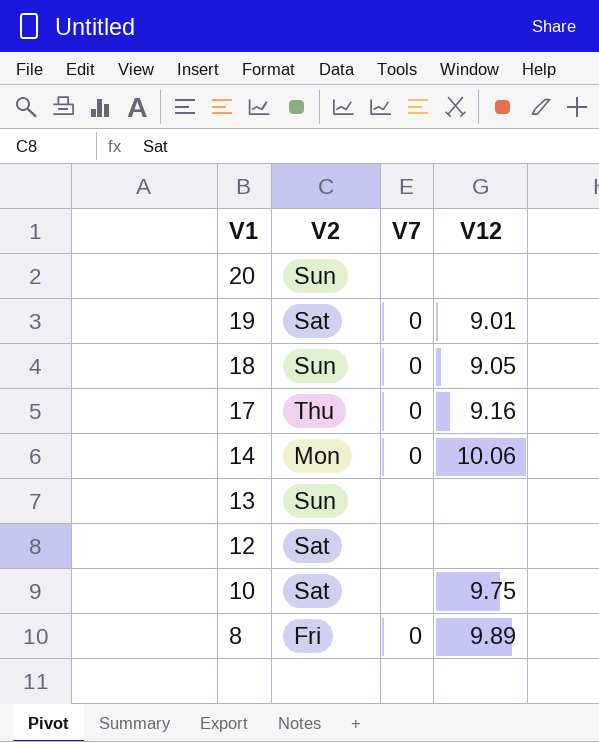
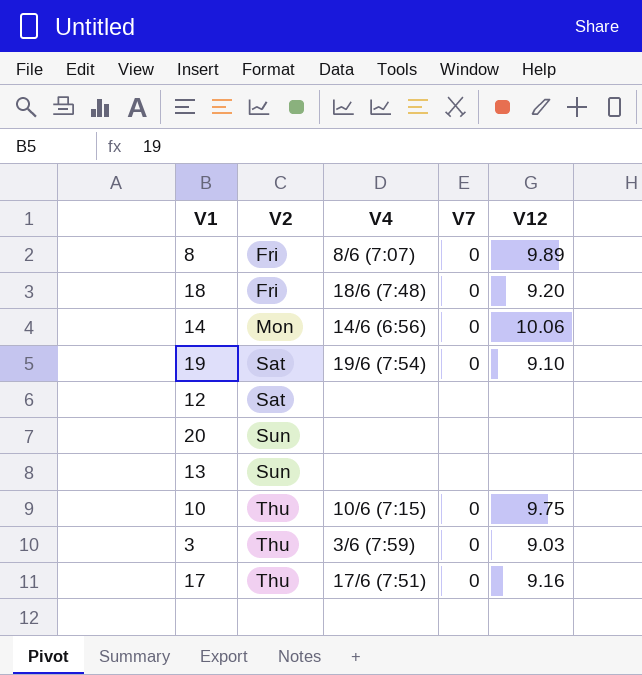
row order: V1 descending -> V2 ascending
column V4 | position: none -> 3
18 | V2: Sun -> Fri
18 | V12: 9.05 -> 9.20
19 | V12: 9.01 -> 9.10
10 | V2: Sat -> Thu
10 | V7: none -> 0
row 3: none -> Thu | 3/6 (7:59) | 0 | 9.03

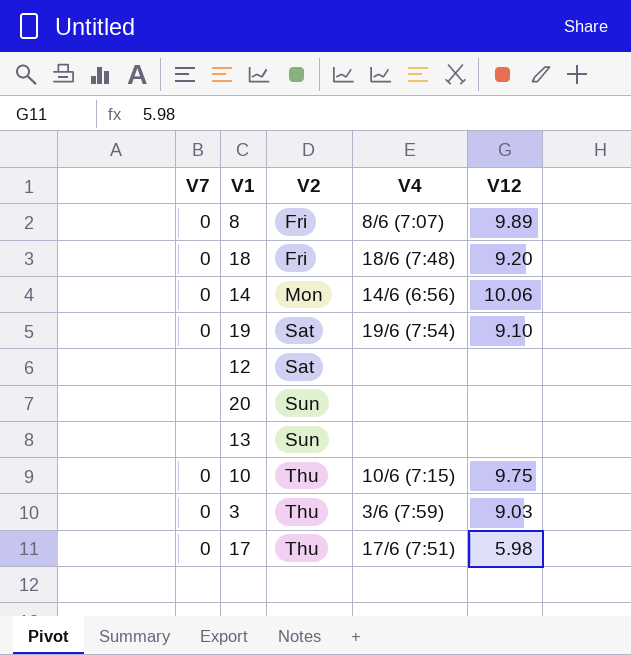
column V7 | position: 4 -> 1
17 | V12: 9.16 -> 5.98

